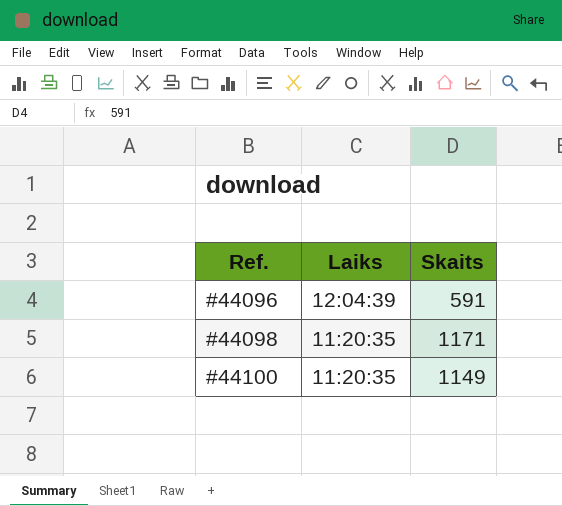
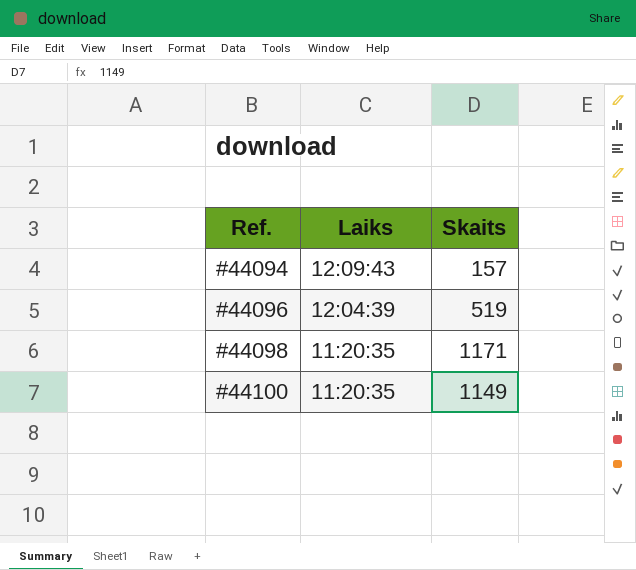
row #44094: none -> 12:09:43 | 157
#44096 | Skaits: 591 -> 519

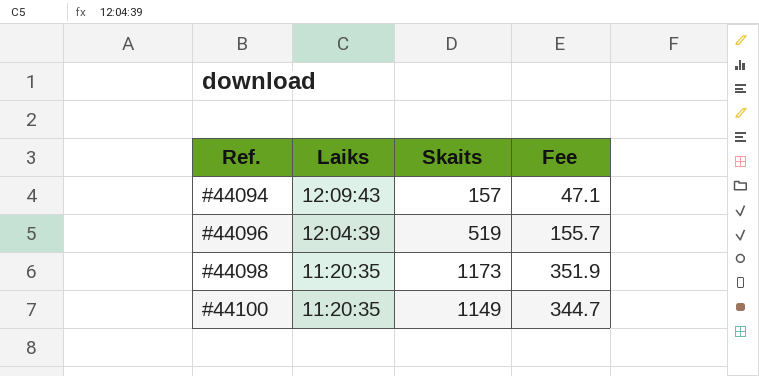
column Fee | formula: none -> [Skaits] * 0.3
#44098 | Skaits: 1171 -> 1173

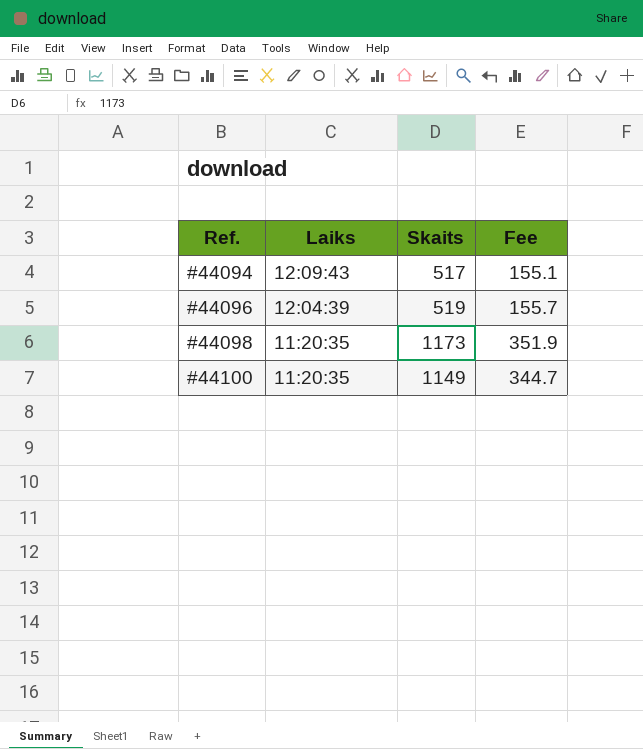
#44094 | Skaits: 157 -> 517
#44094 | Fee: 47.1 -> 155.1

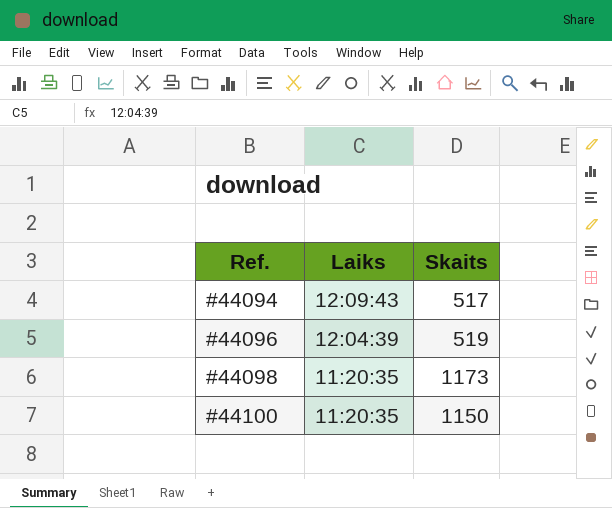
column Fee | formula: [Skaits] * 0.3 -> none
#44100 | Skaits: 1149 -> 1150

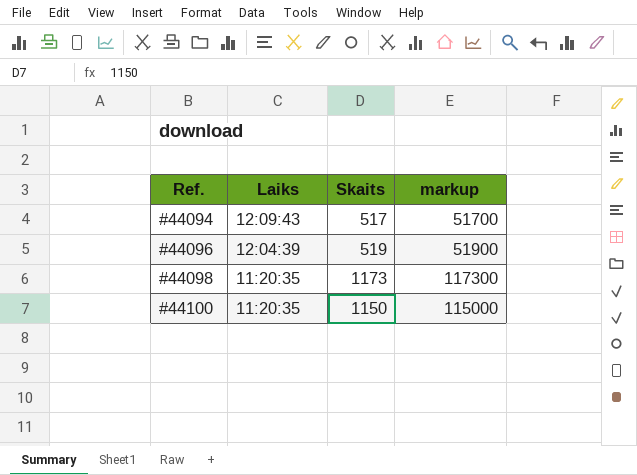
column markup | formula: none -> [Skaits] * 100

